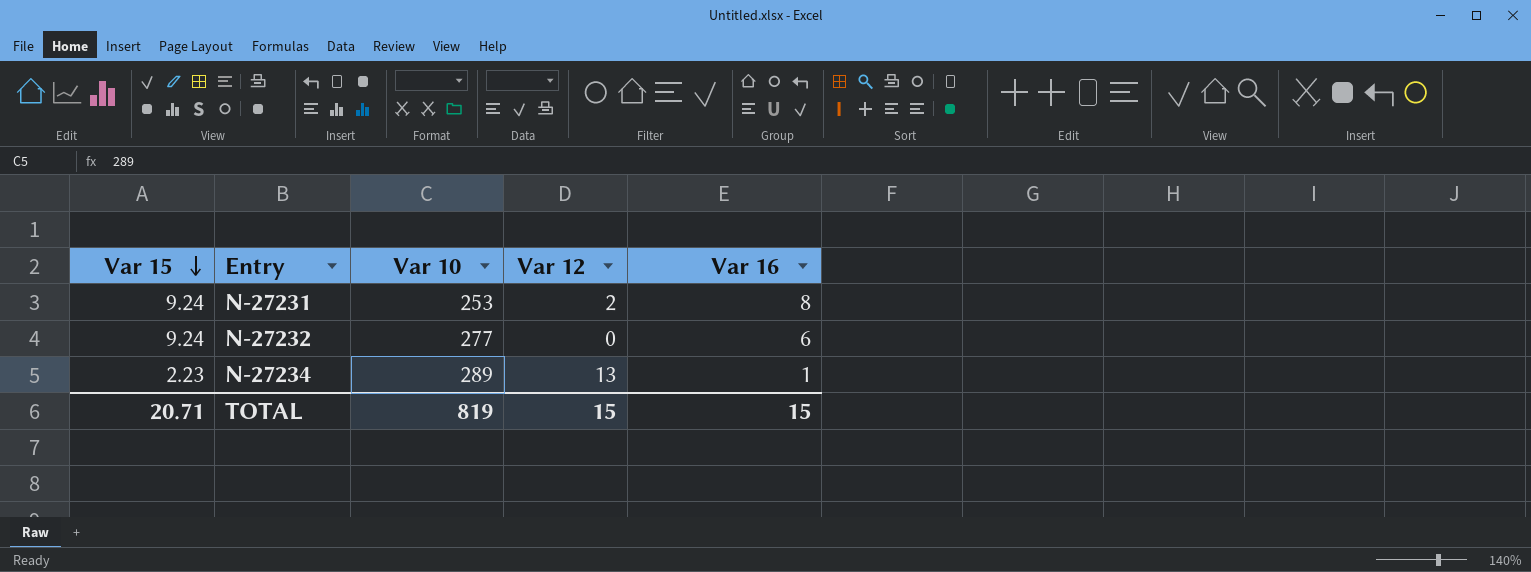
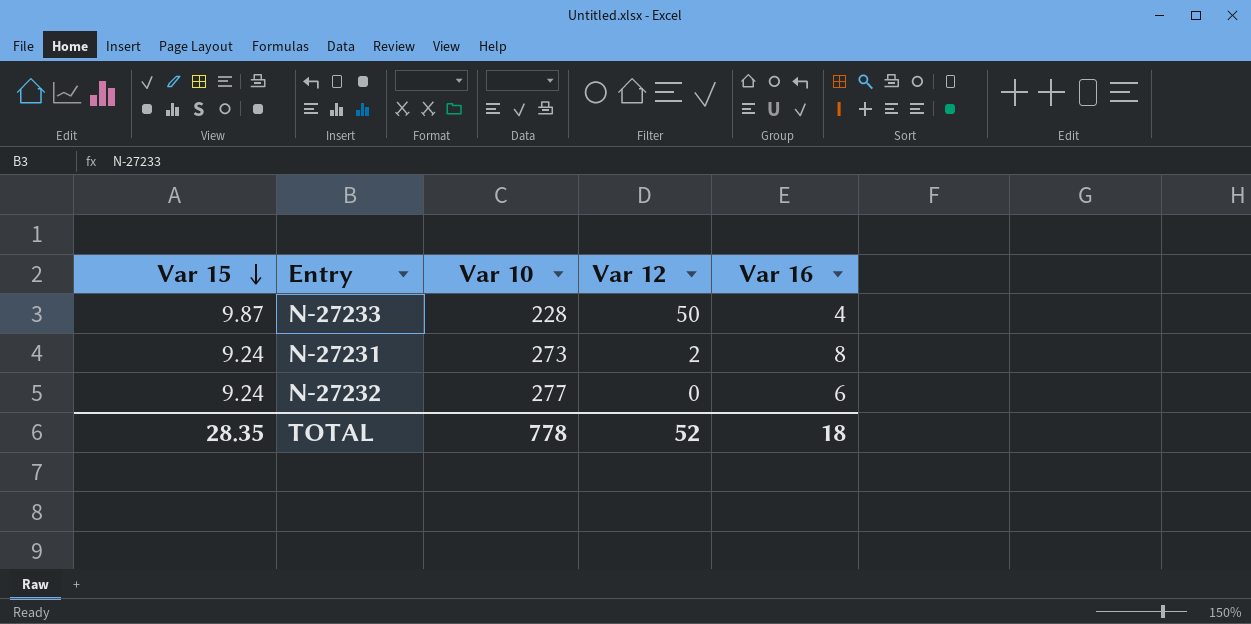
row N-27234: 2.23 | 289 | 13 | 1 -> none
row N-27233: none -> 9.87 | 228 | 50 | 4
N-27231 | Var 10: 253 -> 273
TOTAL | Var 15: 20.71 -> 28.35
TOTAL | Var 10: 819 -> 778
TOTAL | Var 12: 15 -> 52
TOTAL | Var 16: 15 -> 18

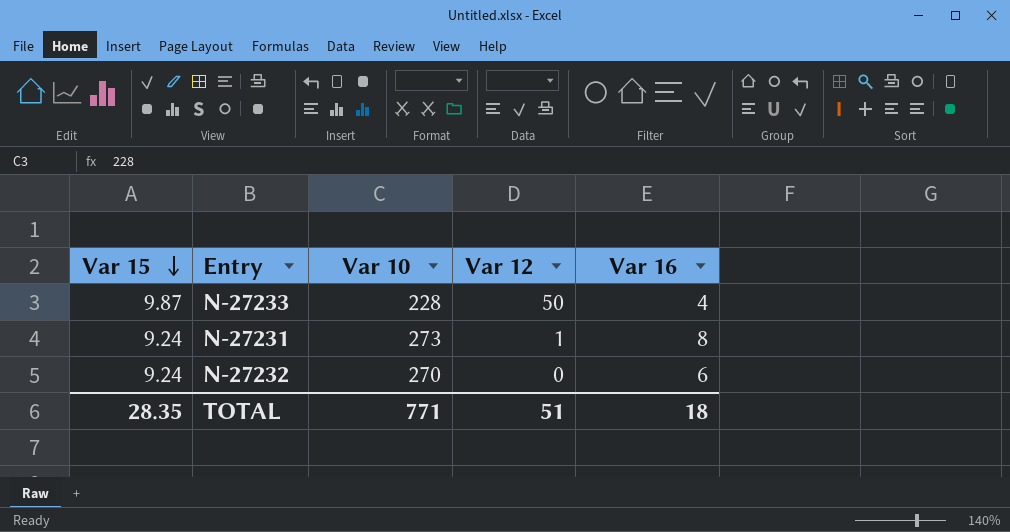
N-27231 | Var 12: 2 -> 1
N-27232 | Var 10: 277 -> 270
TOTAL | Var 10: 778 -> 771
TOTAL | Var 12: 52 -> 51

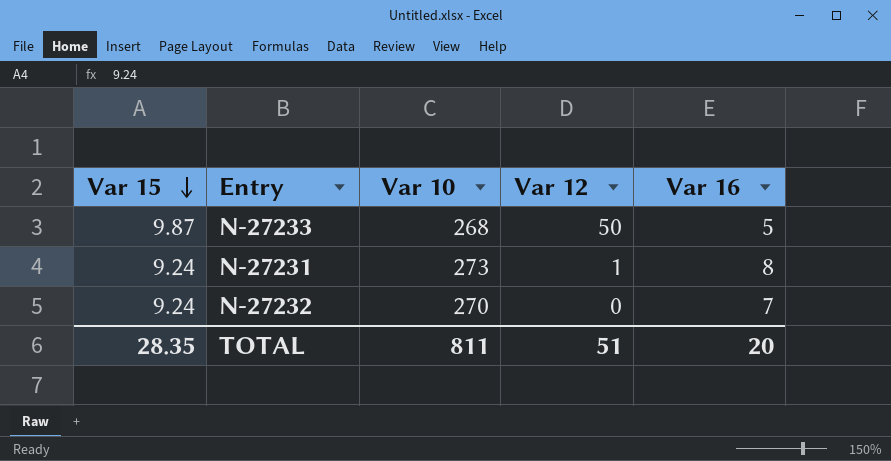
N-27233 | Var 10: 228 -> 268
N-27233 | Var 16: 4 -> 5
N-27232 | Var 16: 6 -> 7
TOTAL | Var 10: 771 -> 811
TOTAL | Var 16: 18 -> 20

